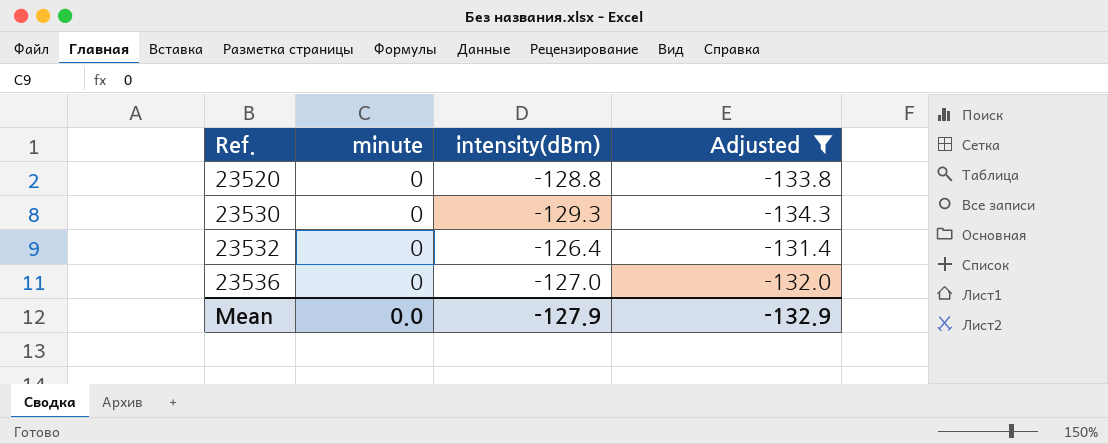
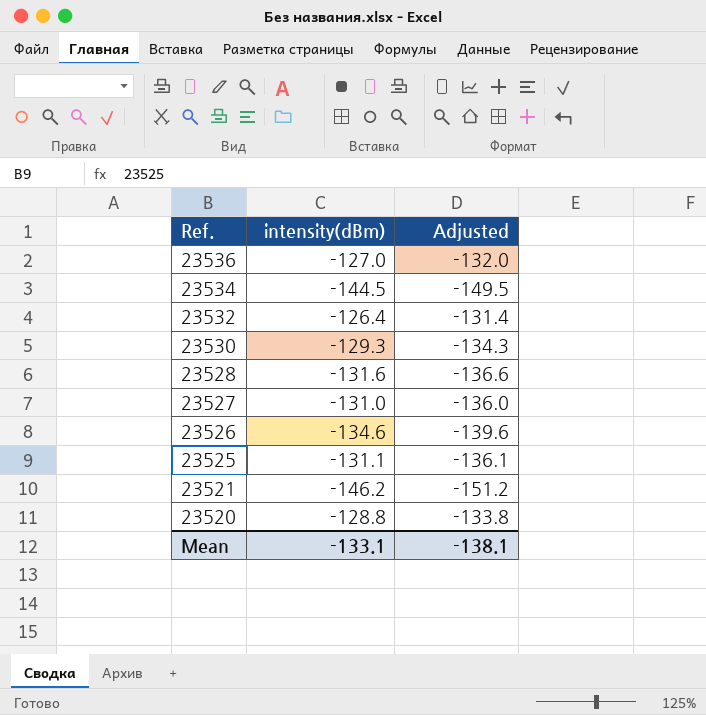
filter: Adjusted >= -134.3 -> none
row order: Ref. ascending -> Ref. descending
column minute | position: 2 -> none
Mean | intensity(dBm): -127.9 -> -133.1
Mean | Adjusted: -132.9 -> -138.1

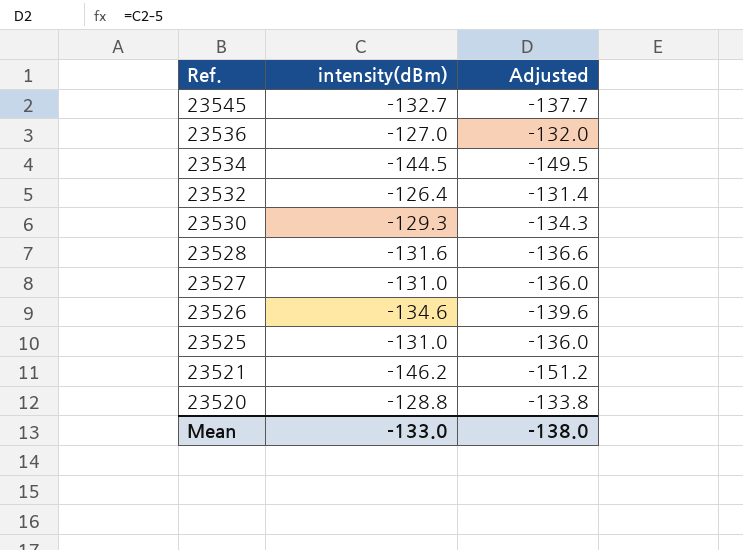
row 23545: none -> -132.7 | -137.7
23525 | intensity(dBm): -131.1 -> -131.0
23525 | Adjusted: -136.1 -> -136.0
Mean | intensity(dBm): -133.1 -> -133.0
Mean | Adjusted: -138.1 -> -138.0

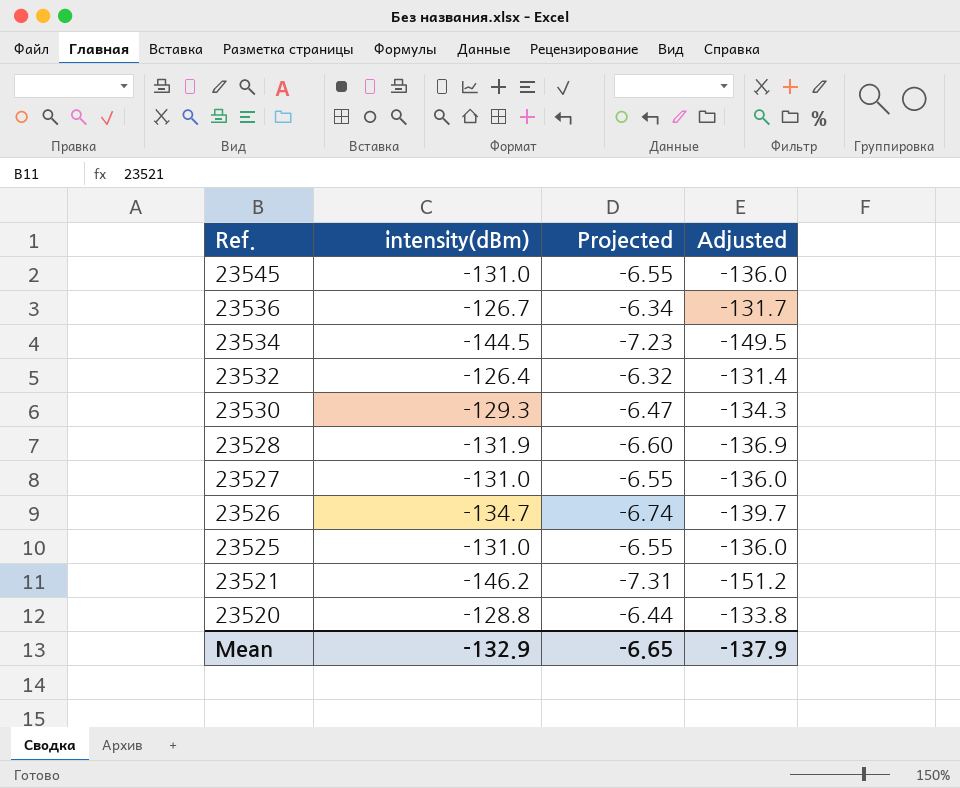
column Projected | formula: none -> [intensity(dBm)] * 0.05
23545 | intensity(dBm): -132.7 -> -131.0
23545 | Adjusted: -137.7 -> -136.0
23536 | intensity(dBm): -127.0 -> -126.7
23536 | Adjusted: -132.0 -> -131.7
23528 | intensity(dBm): -131.6 -> -131.9
23528 | Adjusted: -136.6 -> -136.9
23526 | intensity(dBm): -134.6 -> -134.7
23526 | Adjusted: -139.6 -> -139.7
Mean | intensity(dBm): -133.0 -> -132.9
Mean | Adjusted: -138.0 -> -137.9

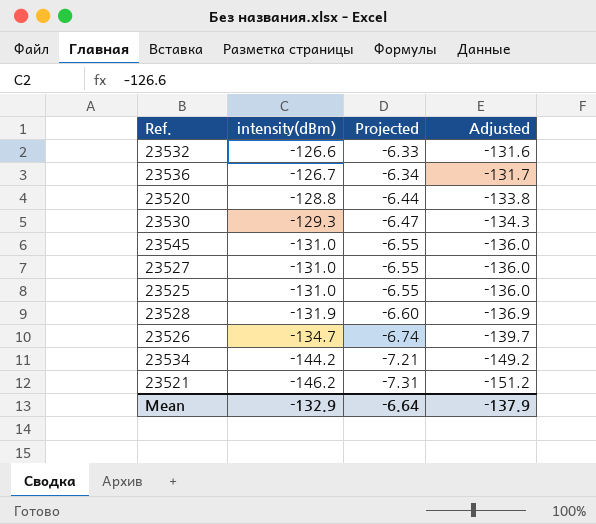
row order: Ref. descending -> intensity(dBm) descending
23532 | intensity(dBm): -126.4 -> -126.6
23532 | Projected: -6.32 -> -6.33
23532 | Adjusted: -131.4 -> -131.6
23534 | intensity(dBm): -144.5 -> -144.2
23534 | Projected: -7.23 -> -7.21
23534 | Adjusted: -149.5 -> -149.2
Mean | Projected: -6.65 -> -6.64

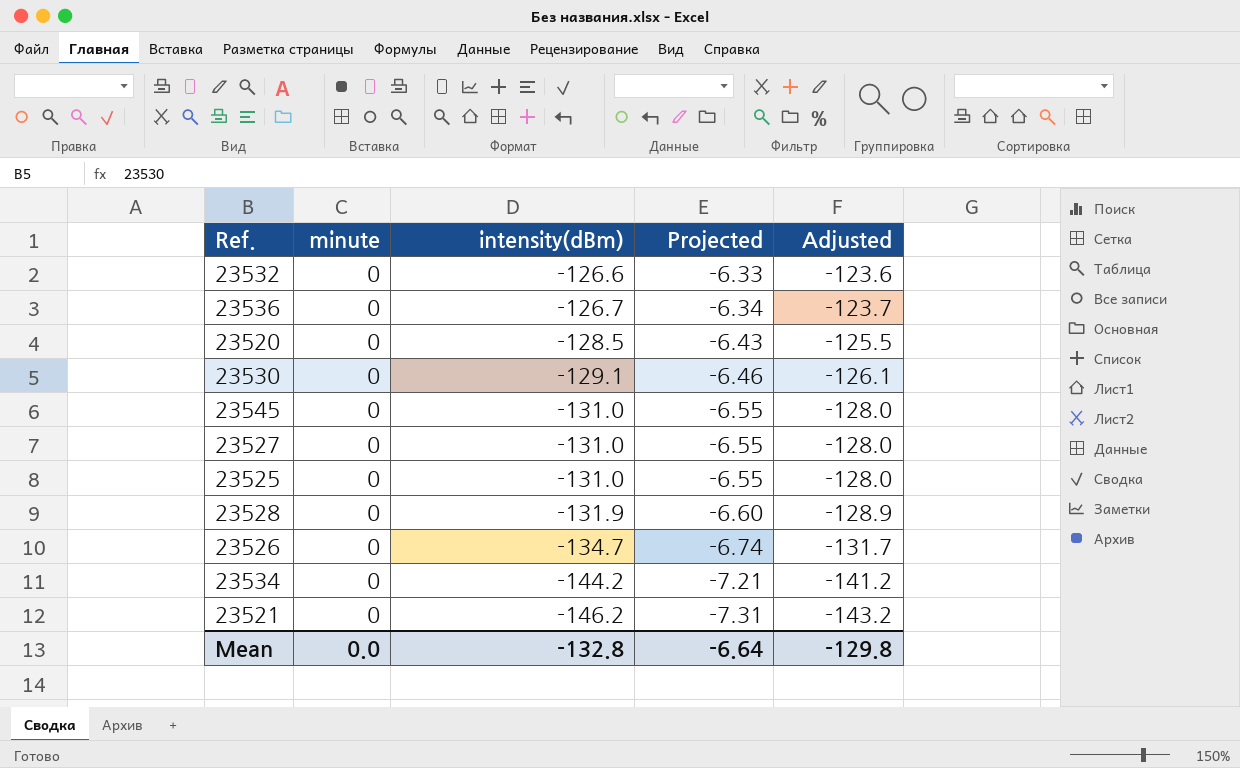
column minute | position: none -> 2
column Adjusted | formula: [intensity(dBm)] - 5 -> [intensity(dBm)] + 3
23520 | intensity(dBm): -128.8 -> -128.5
23520 | Projected: -6.44 -> -6.43
23530 | intensity(dBm): -129.3 -> -129.1
23530 | Projected: -6.47 -> -6.46
Mean | intensity(dBm): -132.9 -> -132.8
Mean | Adjusted: -137.9 -> -129.8

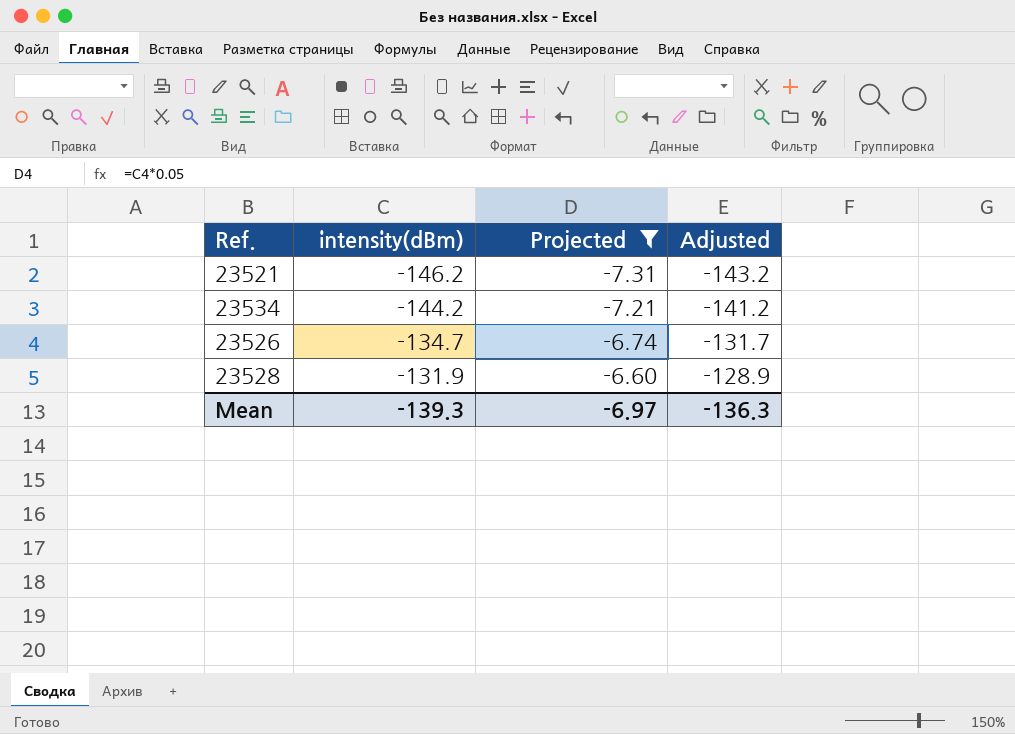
filter: none -> Projected <= -6.60
row order: intensity(dBm) descending -> intensity(dBm) ascending
column minute | position: 2 -> none
Mean | intensity(dBm): -132.8 -> -139.3
Mean | Projected: -6.64 -> -6.97
Mean | Adjusted: -129.8 -> -136.3

